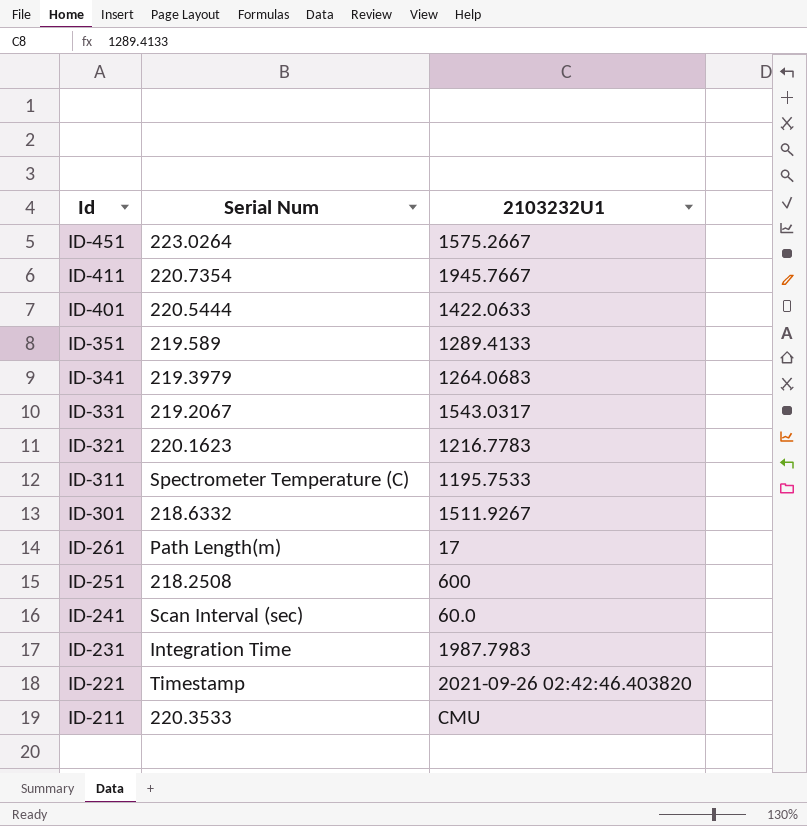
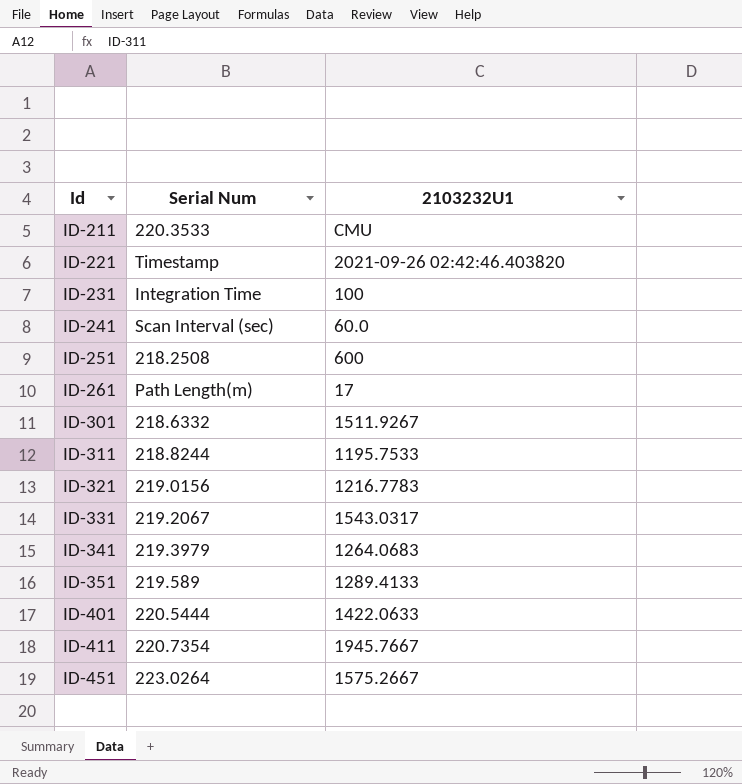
row order: Id descending -> Id ascending
ID-231 | 2103232U1: 1987.7983 -> 100
ID-311 | Serial Num: Spectrometer Temperature (C) -> 218.8244
ID-321 | Serial Num: 220.1623 -> 219.0156

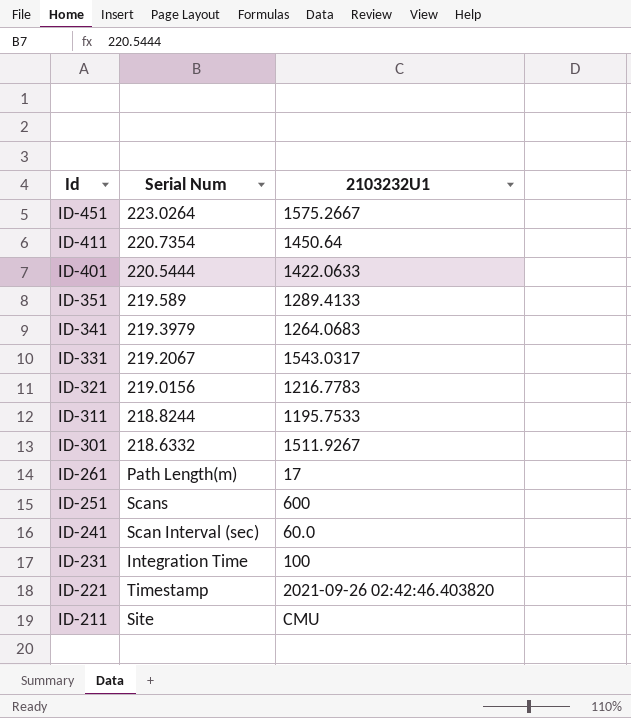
row order: Id ascending -> Id descending
ID-411 | 2103232U1: 1945.7667 -> 1450.64
ID-251 | Serial Num: 218.2508 -> Scans
ID-211 | Serial Num: 220.3533 -> Site

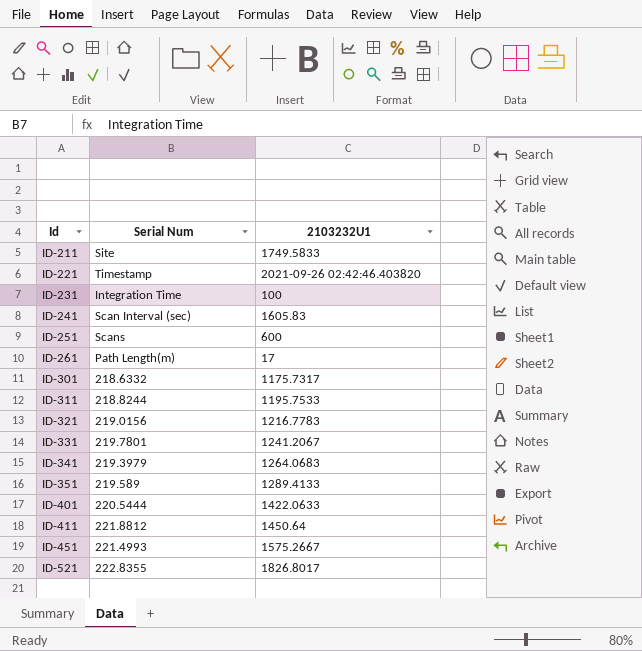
row order: Id descending -> Id ascending
ID-211 | 2103232U1: CMU -> 1749.5833
ID-241 | 2103232U1: 60.0 -> 1605.83
ID-301 | 2103232U1: 1511.9267 -> 1175.7317
ID-331 | Serial Num: 219.2067 -> 219.7801
ID-331 | 2103232U1: 1543.0317 -> 1241.2067
ID-411 | Serial Num: 220.7354 -> 221.8812
ID-451 | Serial Num: 223.0264 -> 221.4993
row ID-521: none -> 222.8355 | 1826.8017

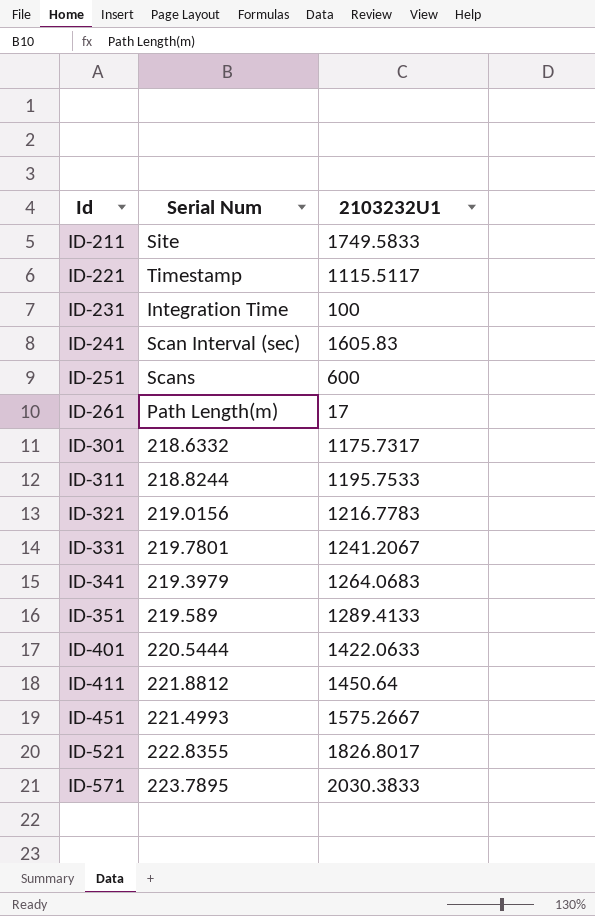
ID-221 | 2103232U1: 2021-09-26 02:42:46.403820 -> 1115.5117
row ID-571: none -> 223.7895 | 2030.3833

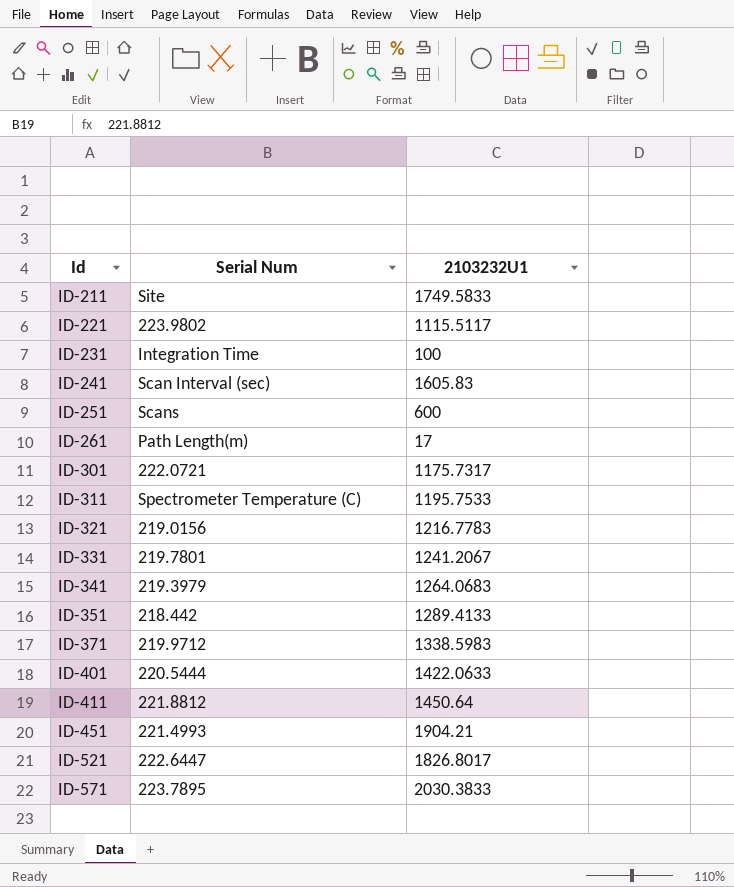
ID-221 | Serial Num: Timestamp -> 223.9802
ID-301 | Serial Num: 218.6332 -> 222.0721
ID-311 | Serial Num: 218.8244 -> Spectrometer Temperature (C)
ID-351 | Serial Num: 219.589 -> 218.442
row ID-371: none -> 219.9712 | 1338.5983
ID-451 | 2103232U1: 1575.2667 -> 1904.21
ID-521 | Serial Num: 222.8355 -> 222.6447

